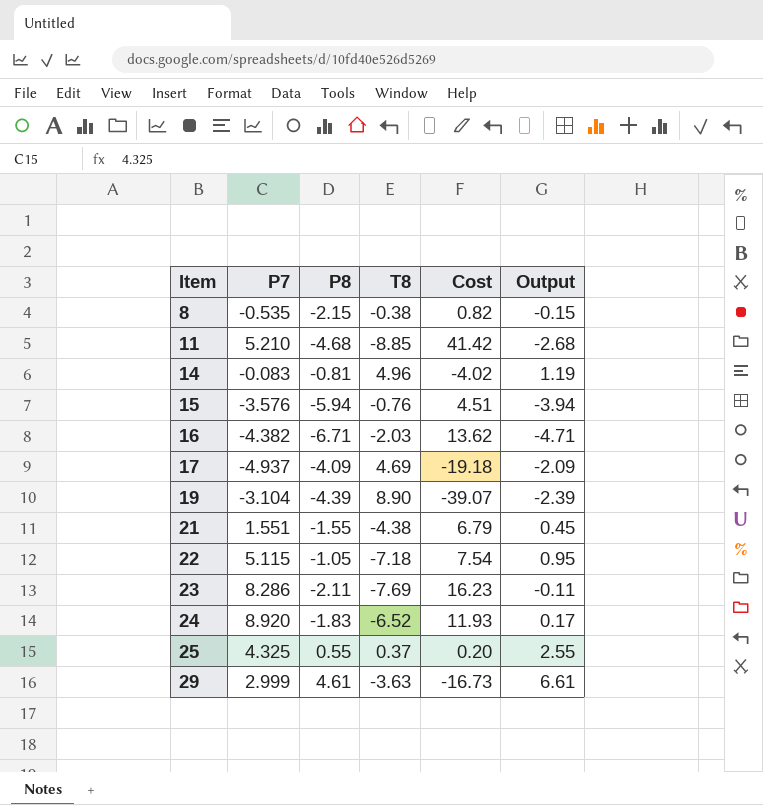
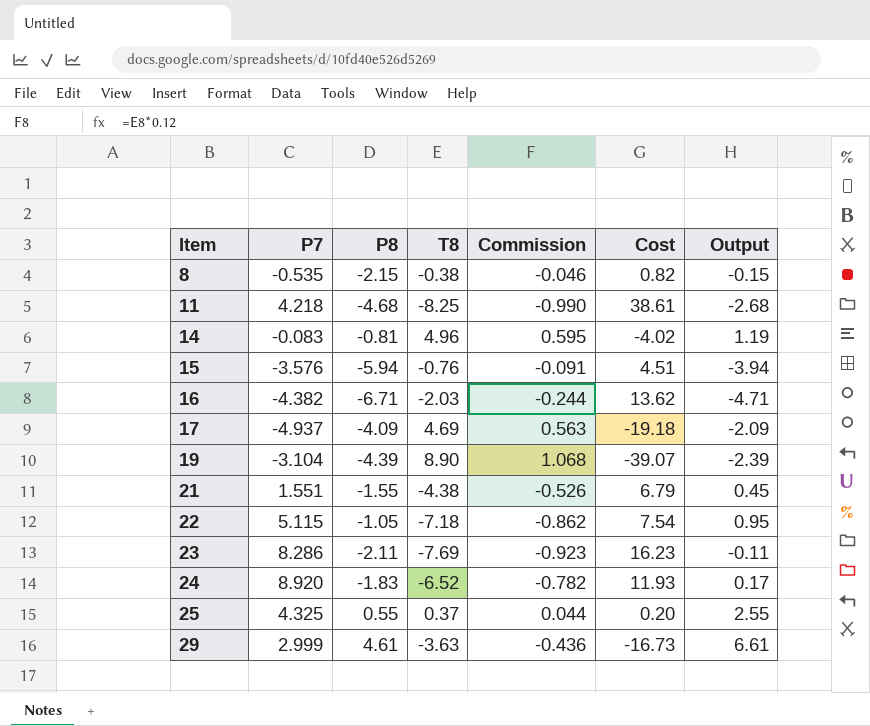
column Commission | formula: none -> [T8] * 0.12
11 | P7: 5.210 -> 4.218
11 | T8: -8.85 -> -8.25
11 | Cost: 41.42 -> 38.61

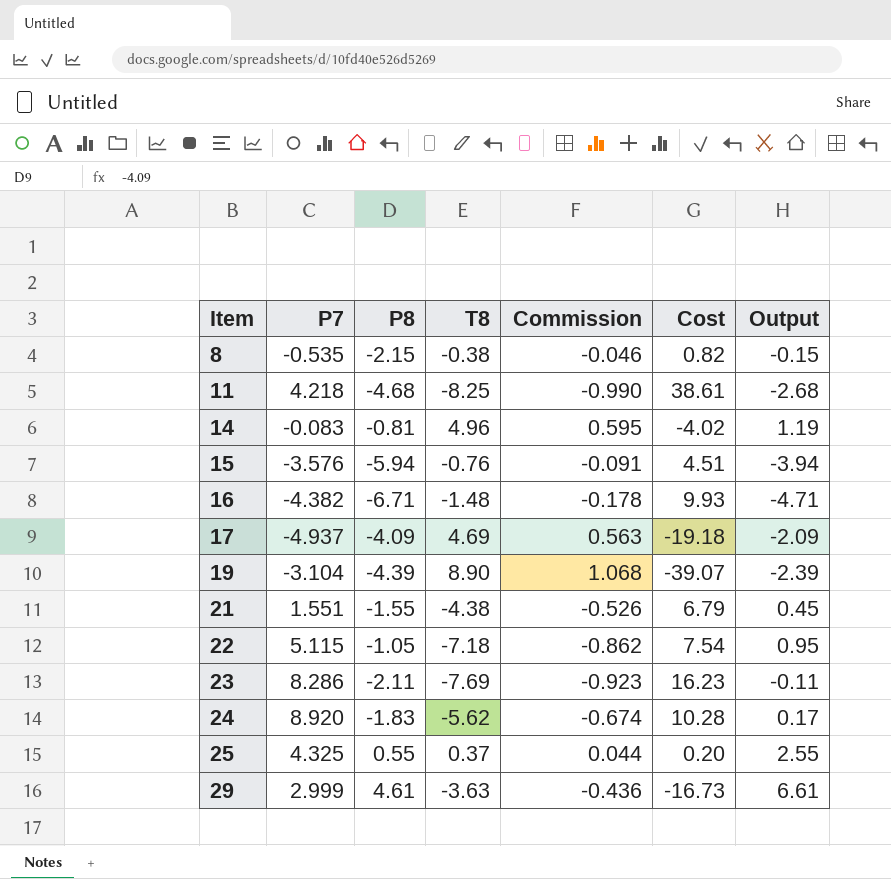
16 | T8: -2.03 -> -1.48
16 | Commission: -0.244 -> -0.178
16 | Cost: 13.62 -> 9.93
24 | T8: -6.52 -> -5.62
24 | Commission: -0.782 -> -0.674
24 | Cost: 11.93 -> 10.28

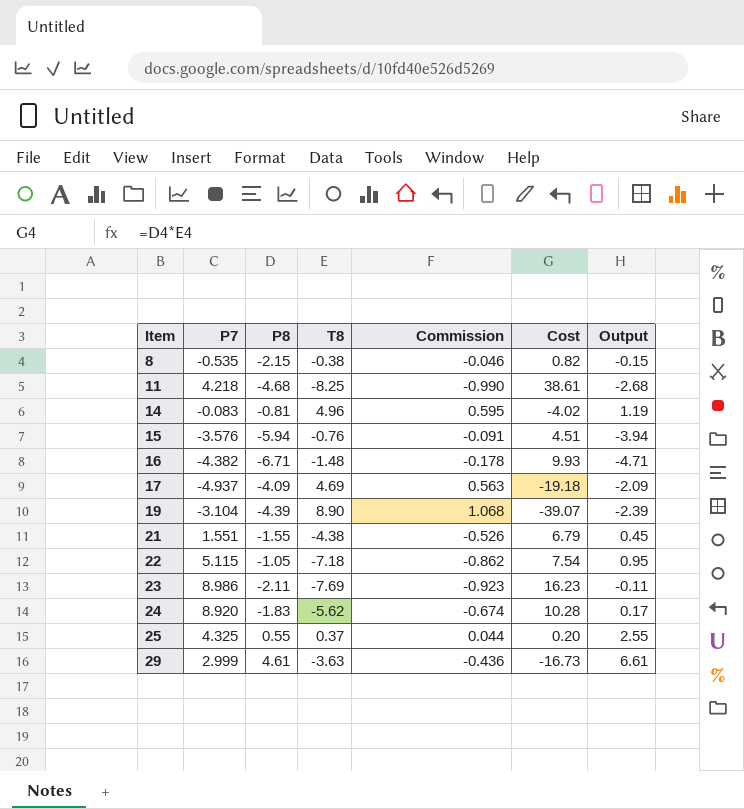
23 | P7: 8.286 -> 8.986

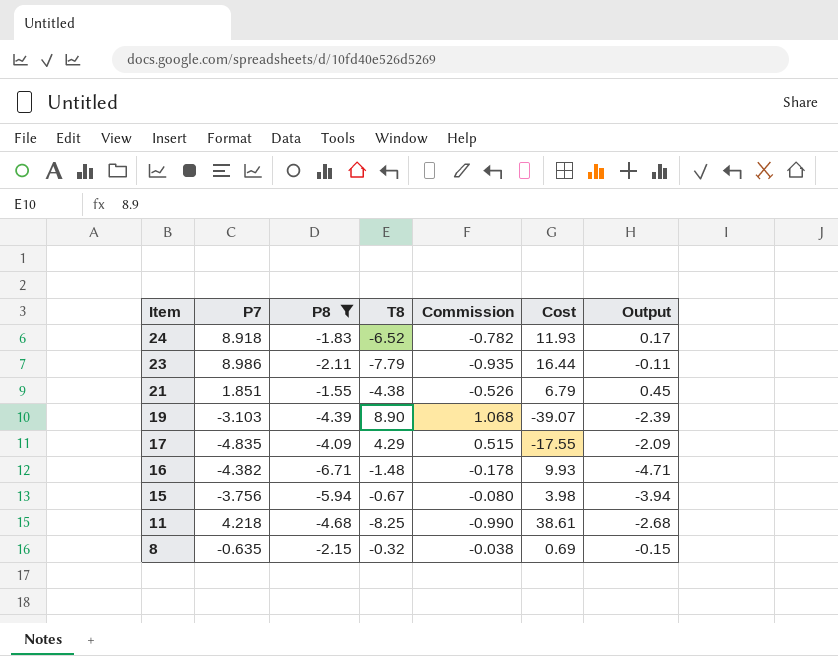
filter: none -> P8 <= -1.55
row order: Item ascending -> Item descending
24 | P7: 8.920 -> 8.918
24 | T8: -5.62 -> -6.52
24 | Commission: -0.674 -> -0.782
24 | Cost: 10.28 -> 11.93
23 | T8: -7.69 -> -7.79
23 | Commission: -0.923 -> -0.935
23 | Cost: 16.23 -> 16.44
21 | P7: 1.551 -> 1.851
19 | P7: -3.104 -> -3.103
17 | P7: -4.937 -> -4.835
17 | T8: 4.69 -> 4.29
17 | Commission: 0.563 -> 0.515
17 | Cost: -19.18 -> -17.55
15 | P7: -3.576 -> -3.756
15 | T8: -0.76 -> -0.67
15 | Commission: -0.091 -> -0.080
15 | Cost: 4.51 -> 3.98
8 | P7: -0.535 -> -0.635
8 | T8: -0.38 -> -0.32
8 | Commission: -0.046 -> -0.038
8 | Cost: 0.82 -> 0.69

